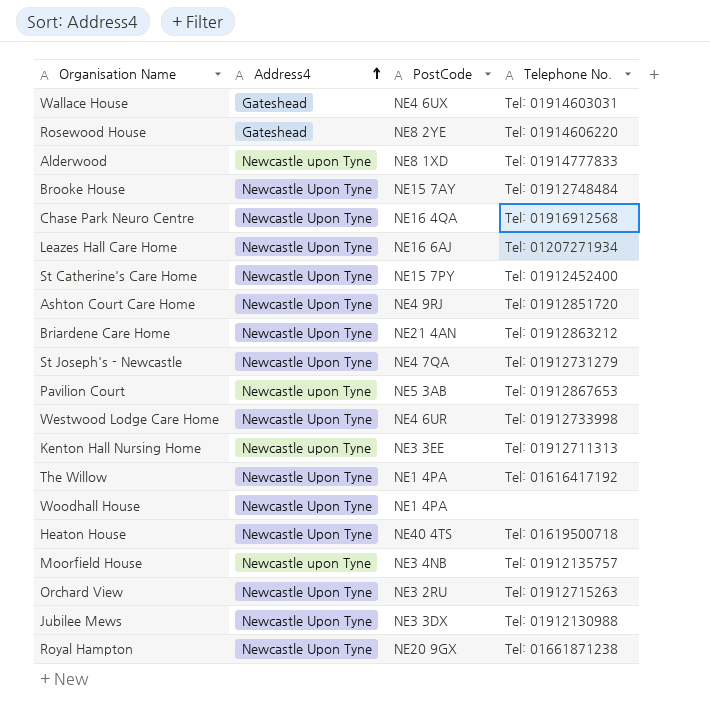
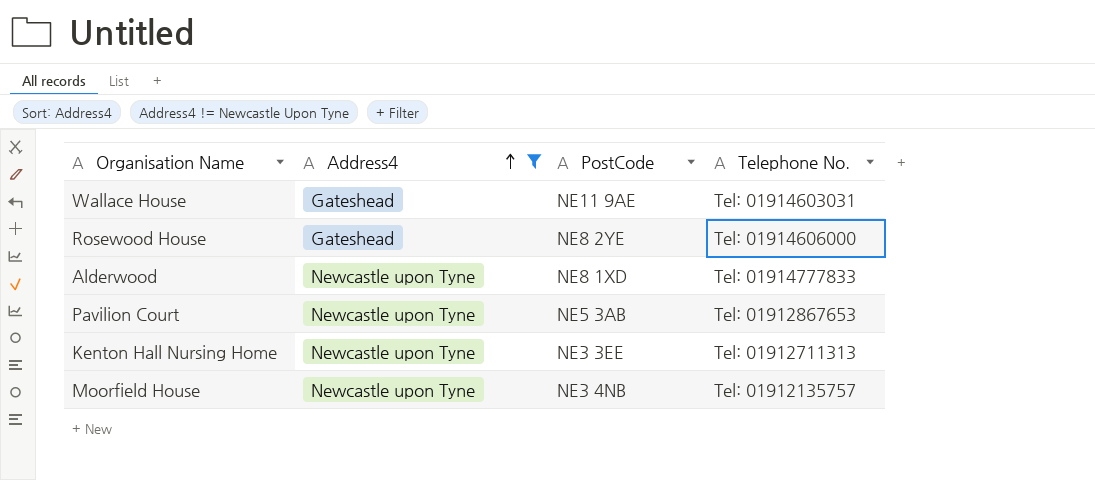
filter: none -> Address4 != Newcastle Upon Tyne
Wallace House | PostCode: NE4 6UX -> NE11 9AE
Rosewood House | Telephone No.: Tel: 01914606220 -> Tel: 01914606000

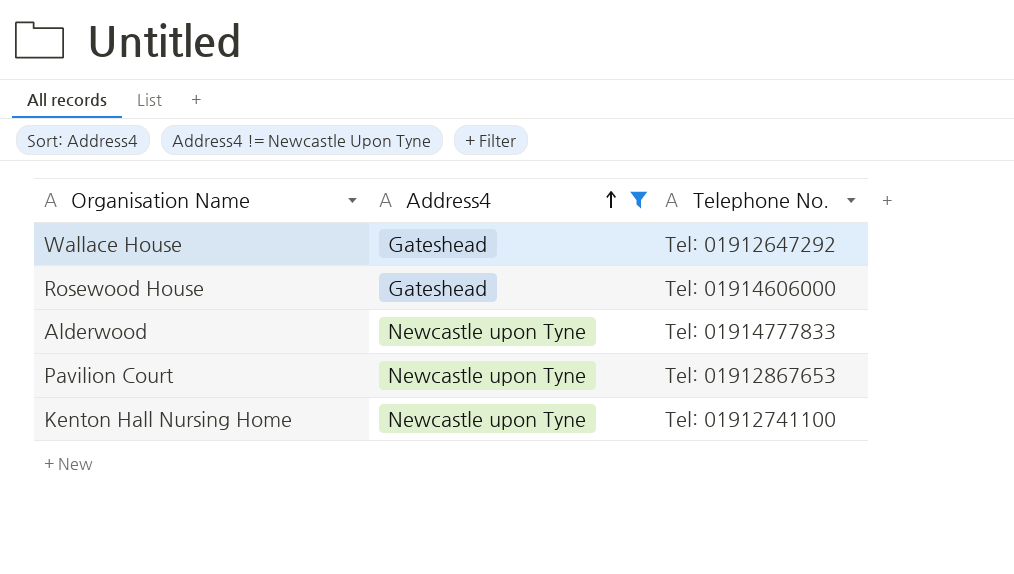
column PostCode | position: 3 -> none
row Moorfield House: Newcastle upon Tyne | NE3 4NB | Tel: 01912135757 -> none
Wallace House | Telephone No.: Tel: 01914603031 -> Tel: 01912647292
Kenton Hall Nursing Home | Telephone No.: Tel: 01912711313 -> Tel: 01912741100

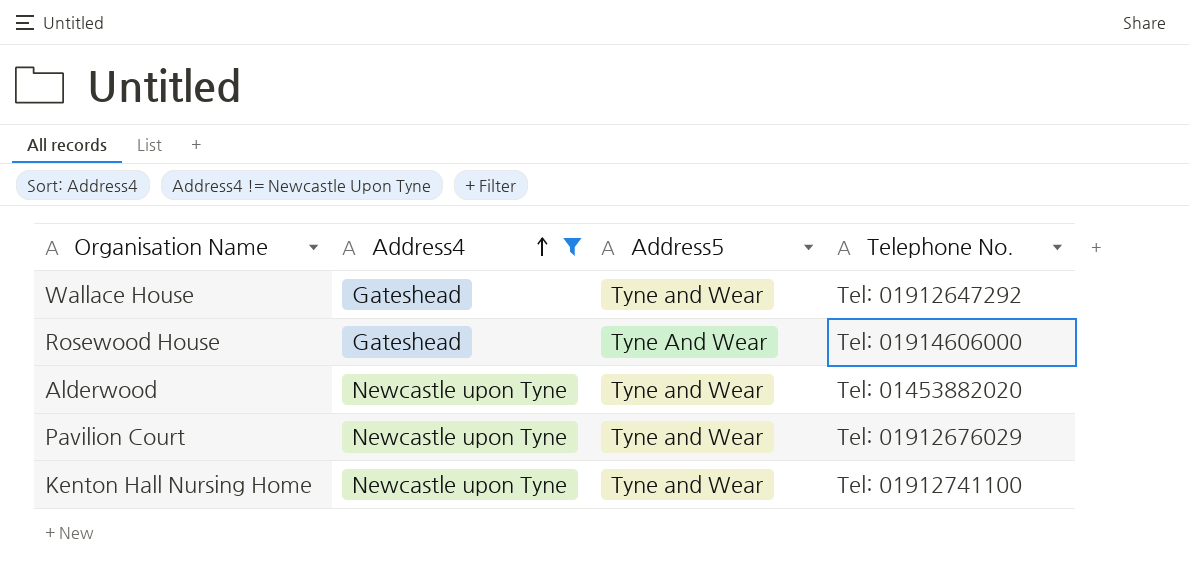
column Address5 | position: none -> 3
Alderwood | Telephone No.: Tel: 01914777833 -> Tel: 01453882020
Pavilion Court | Telephone No.: Tel: 01912867653 -> Tel: 01912676029

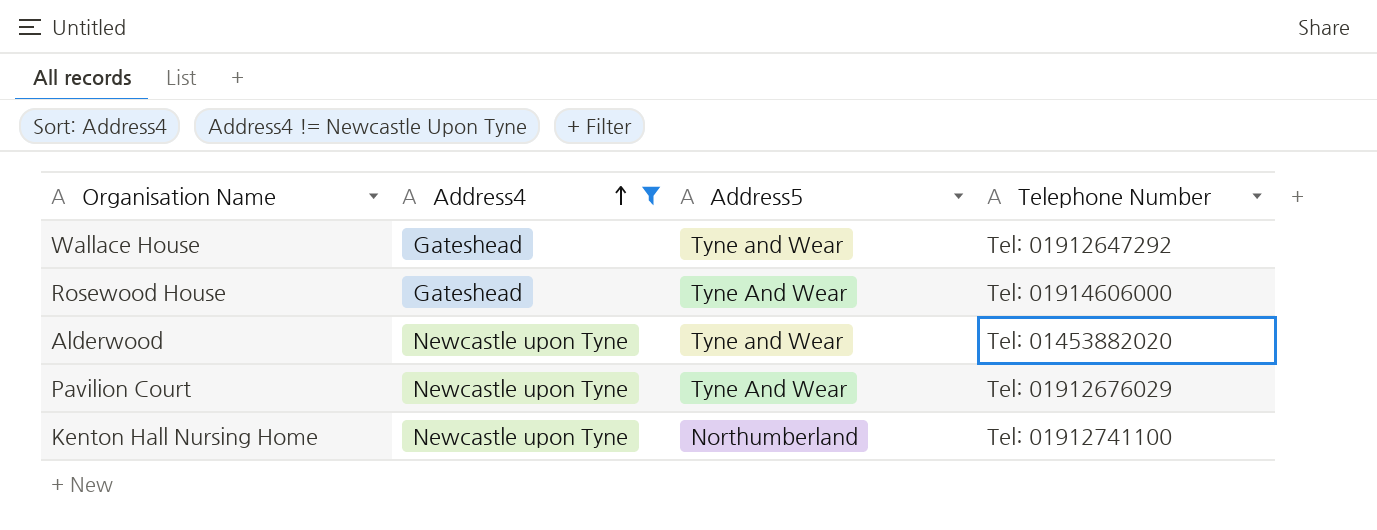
column name: Telephone No. -> Telephone Number
Pavilion Court | Address5: Tyne and Wear -> Tyne And Wear
Kenton Hall Nursing Home | Address5: Tyne and Wear -> Northumberland

